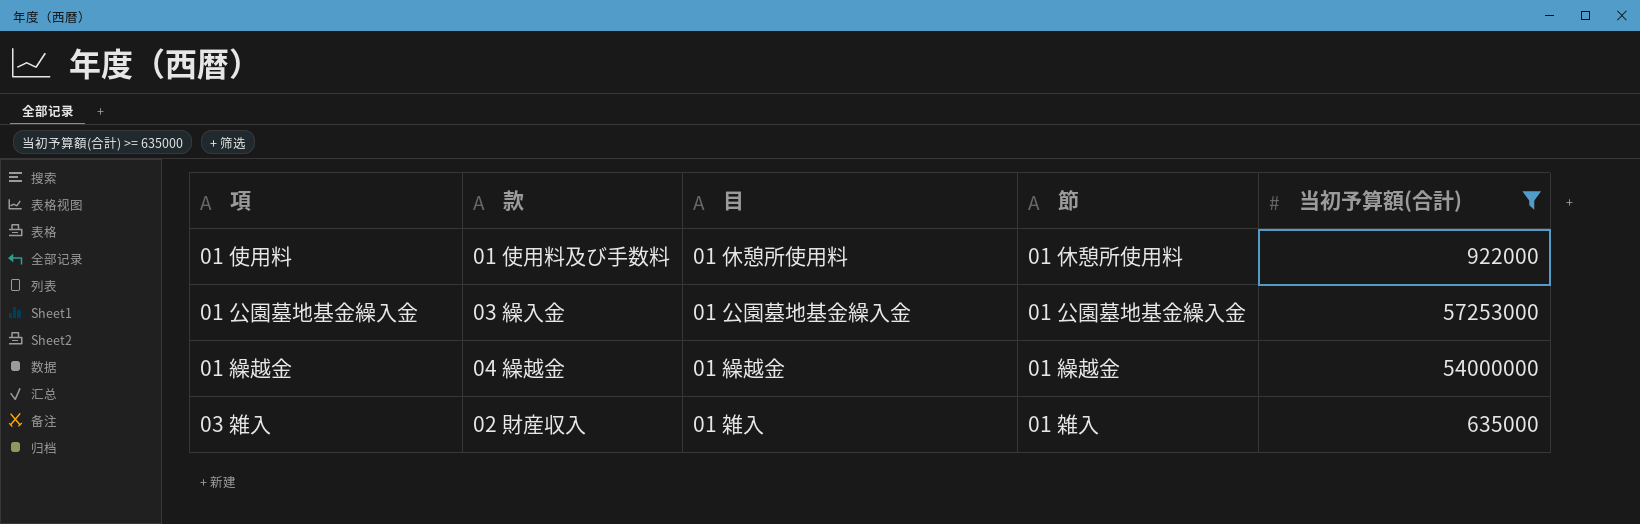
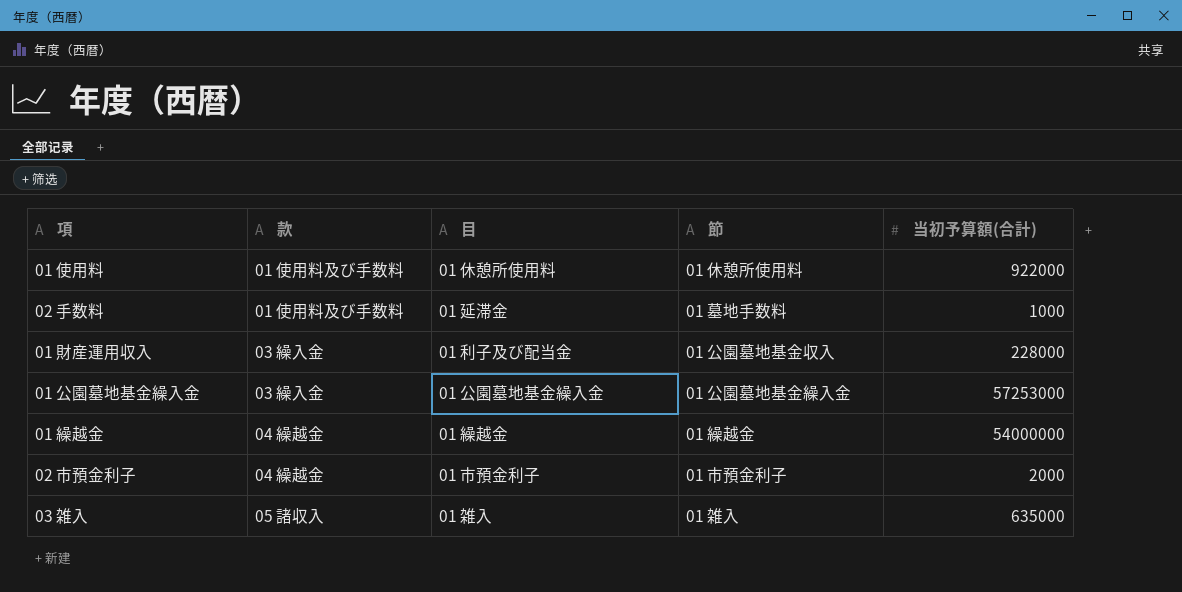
filter: 当初予算額(合計) >= 635000 -> none
03 雑入 | 款: 02 財産収入 -> 05 諸収入

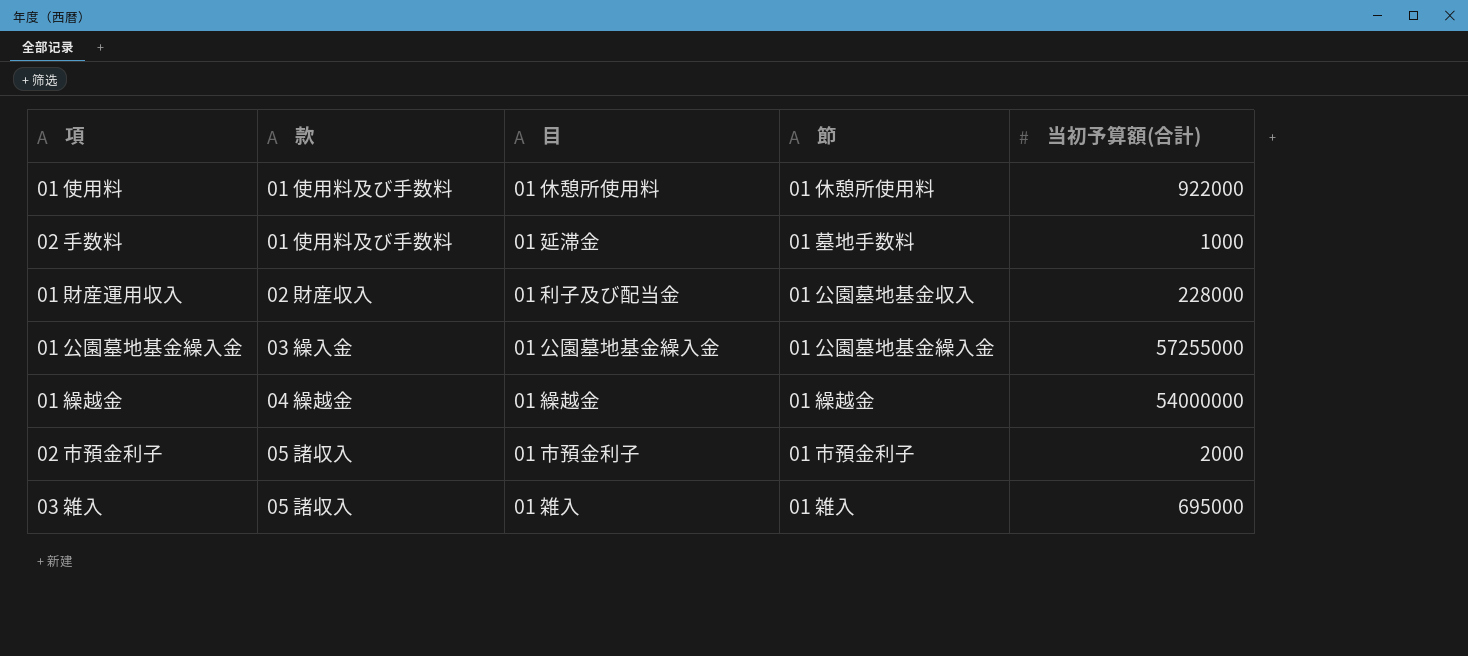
01 財産運用収入 | 款: 03 繰入金 -> 02 財産収入
01 公園墓地基金繰入金 | 当初予算額(合計): 57253000 -> 57255000
02 市預金利子 | 款: 04 繰越金 -> 05 諸収入
03 雑入 | 当初予算額(合計): 635000 -> 695000

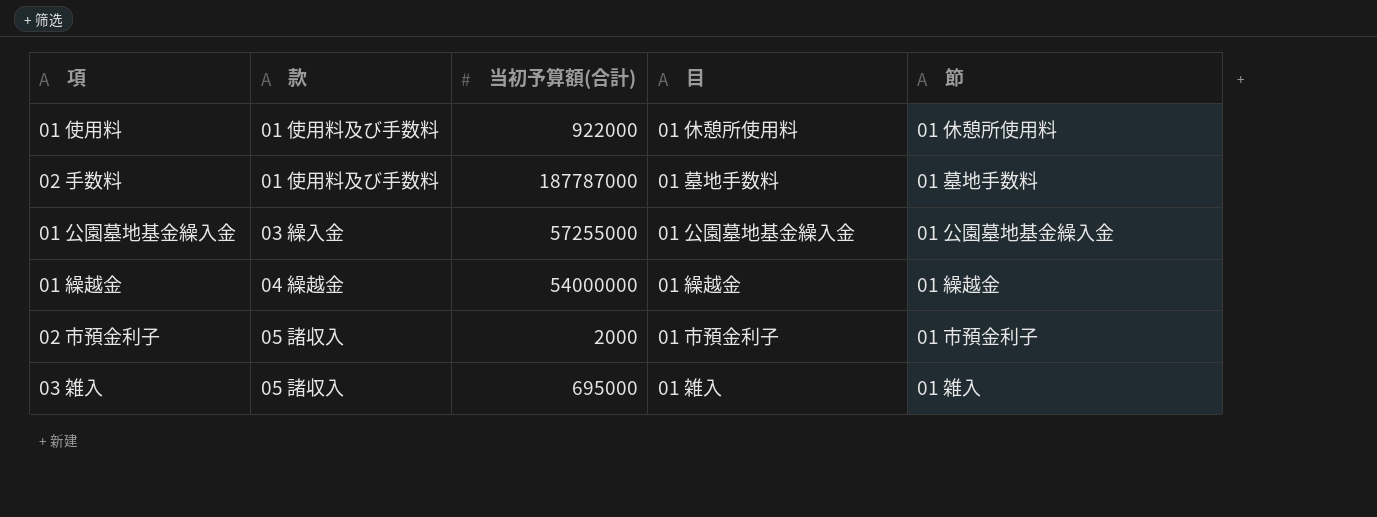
column 当初予算額(合計) | position: 5 -> 3
row 01 財産運用収入: 02 財産収入 | 01 利子及び配当金 | 01 公園墓地基金収入 | 228000 -> none
02 手数料 | 当初予算額(合計): 1000 -> 187787000
02 手数料 | 目: 01 延滞金 -> 01 墓地手数料

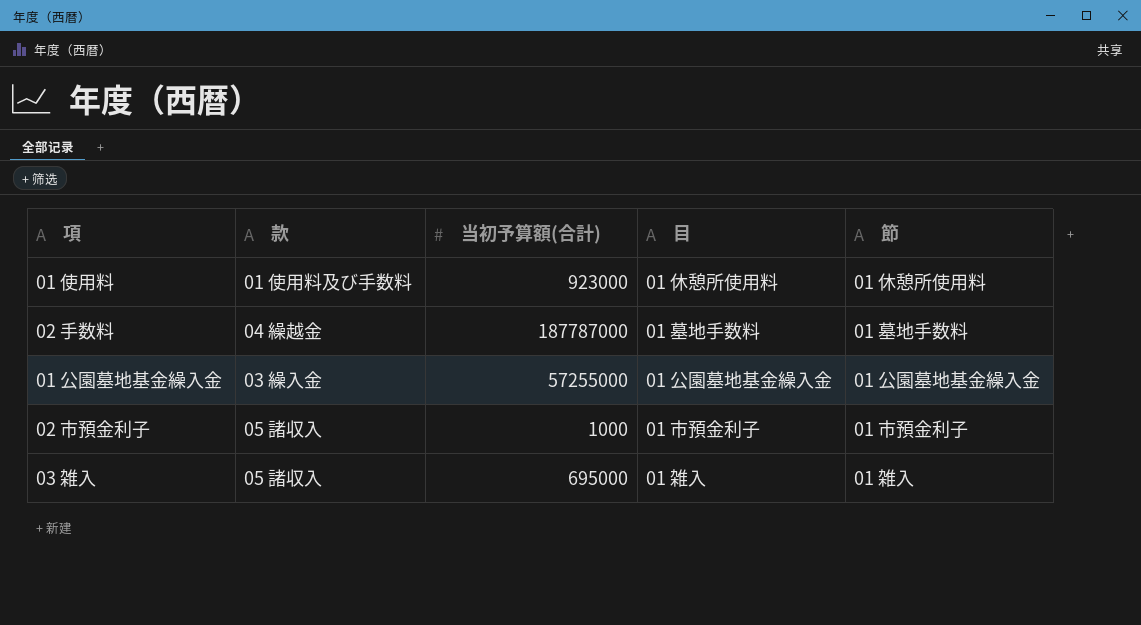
row 01 繰越金: 04 繰越金 | 54000000 | 01 繰越金 | 01 繰越金 -> none
01 使用料 | 当初予算額(合計): 922000 -> 923000
02 手数料 | 款: 01 使用料及び手数料 -> 04 繰越金
02 市預金利子 | 当初予算額(合計): 2000 -> 1000

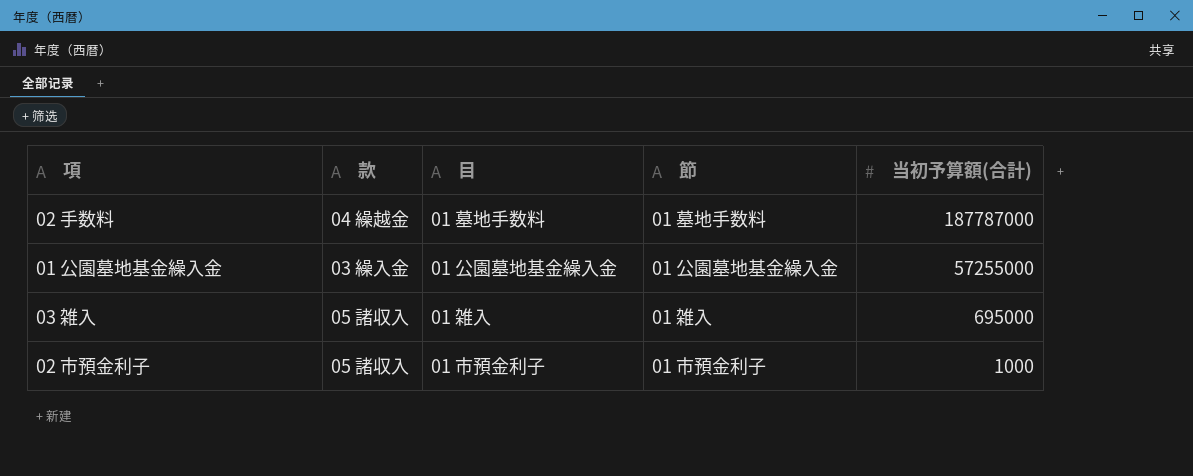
row order: none -> 当初予算額(合計) descending
column 当初予算額(合計) | position: 3 -> 5
row 01 使用料: 01 使用料及び手数料 | 923000 | 01 休憩所使用料 | 01 休憩所使用料 -> none

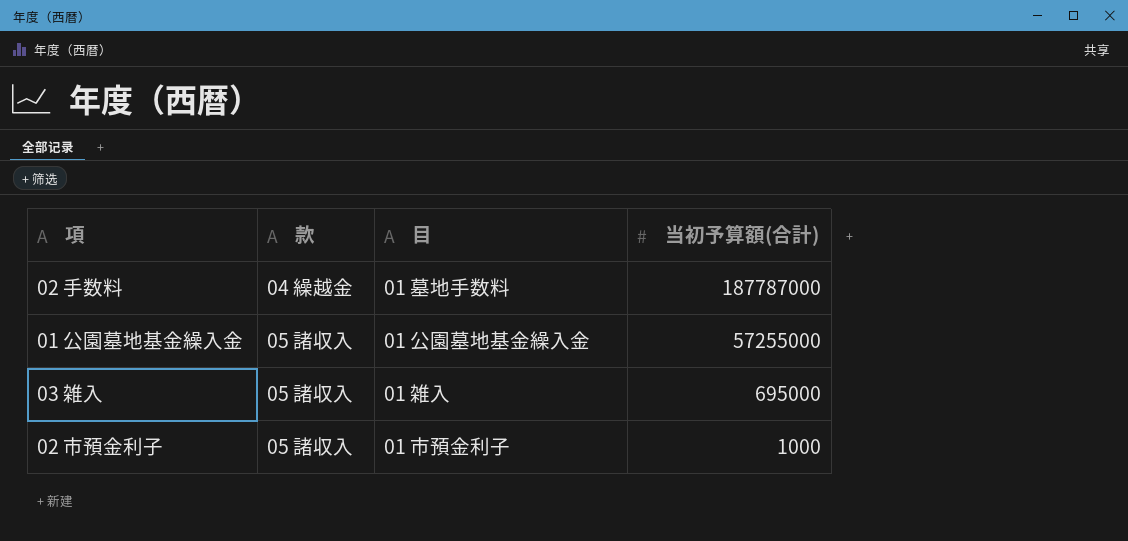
column 節 | position: 4 -> none
01 公園墓地基金繰入金 | 款: 03 繰入金 -> 05 諸収入

